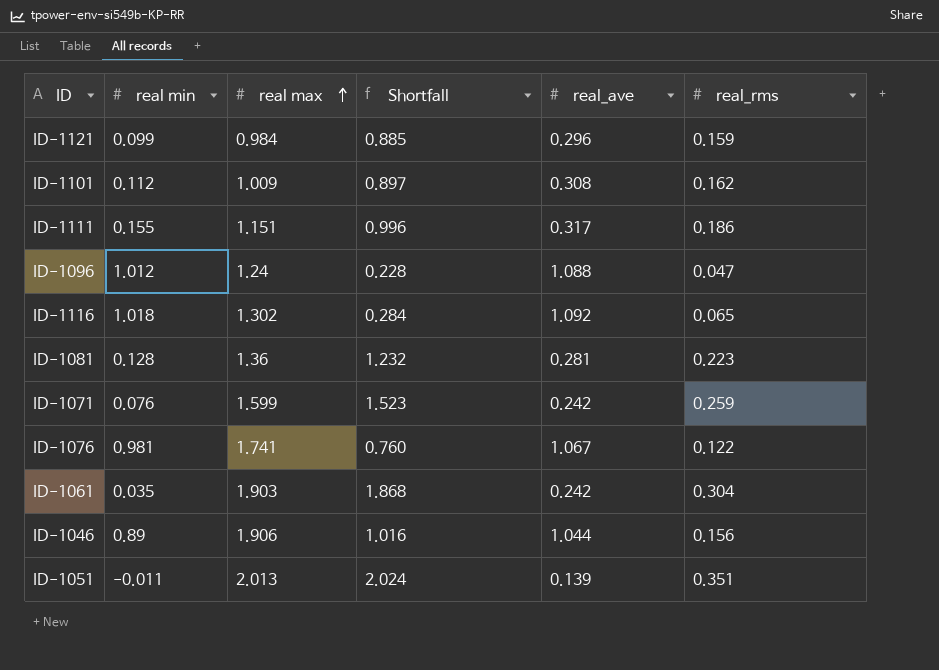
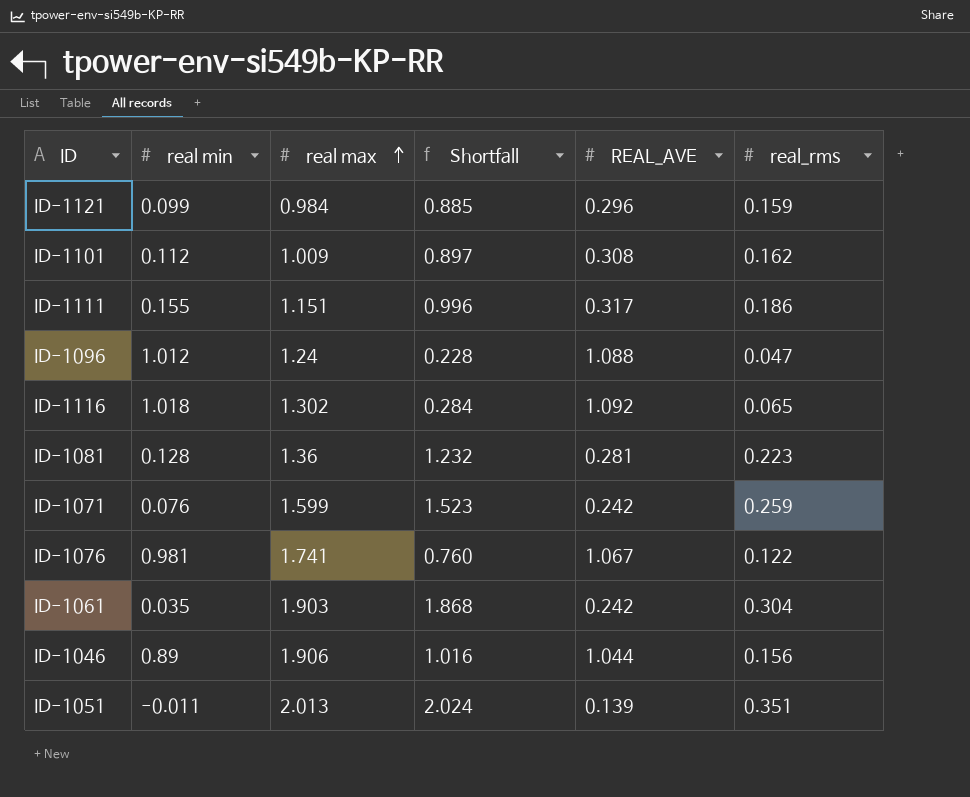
column name: real_ave -> REAL_AVE

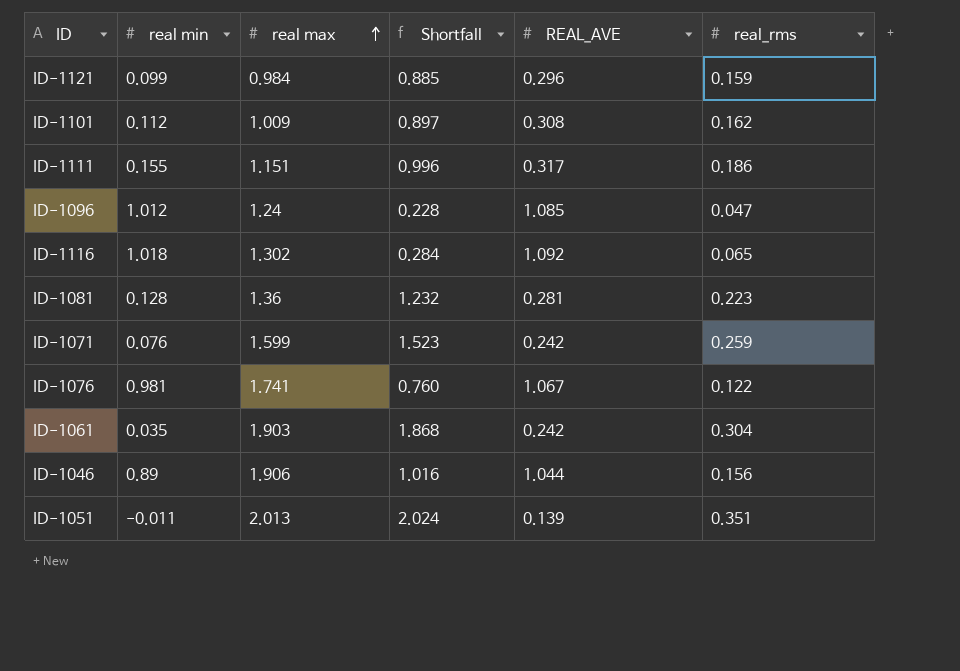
ID-1096 | REAL_AVE: 1.088 -> 1.085

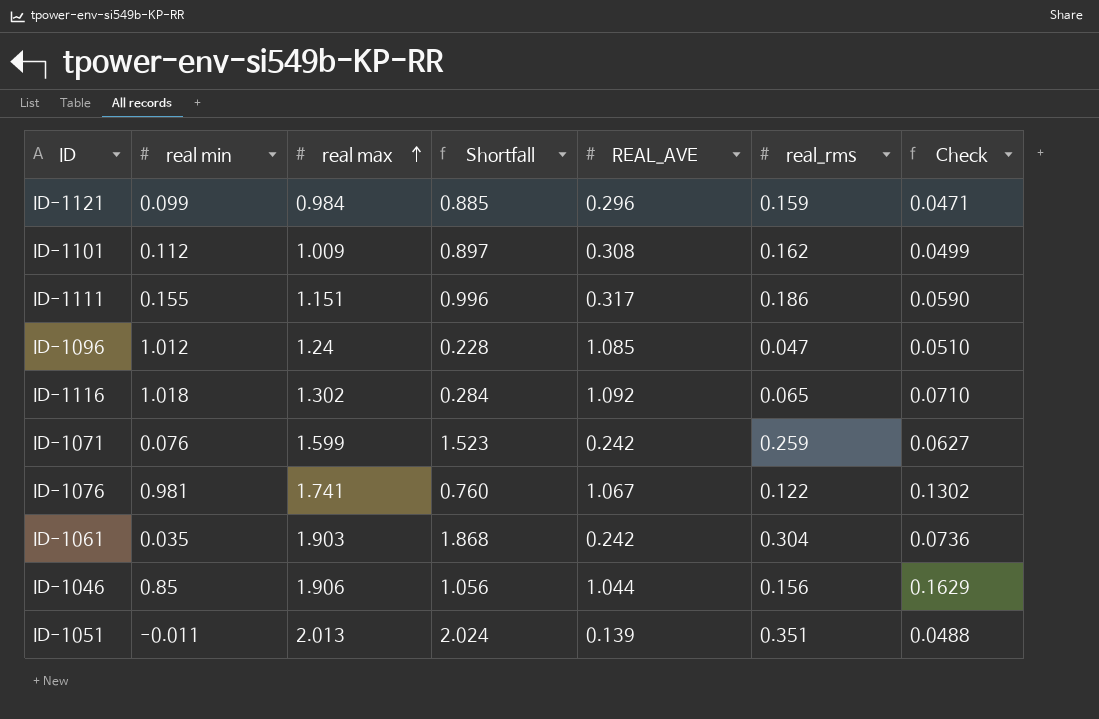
column Check | formula: none -> [REAL_AVE] * [real_rms]
row ID-1081: 0.128 | 1.36 | 1.232 | 0.281 | 0.223 -> none
ID-1046 | real min: 0.89 -> 0.85
ID-1046 | Shortfall: 1.016 -> 1.056

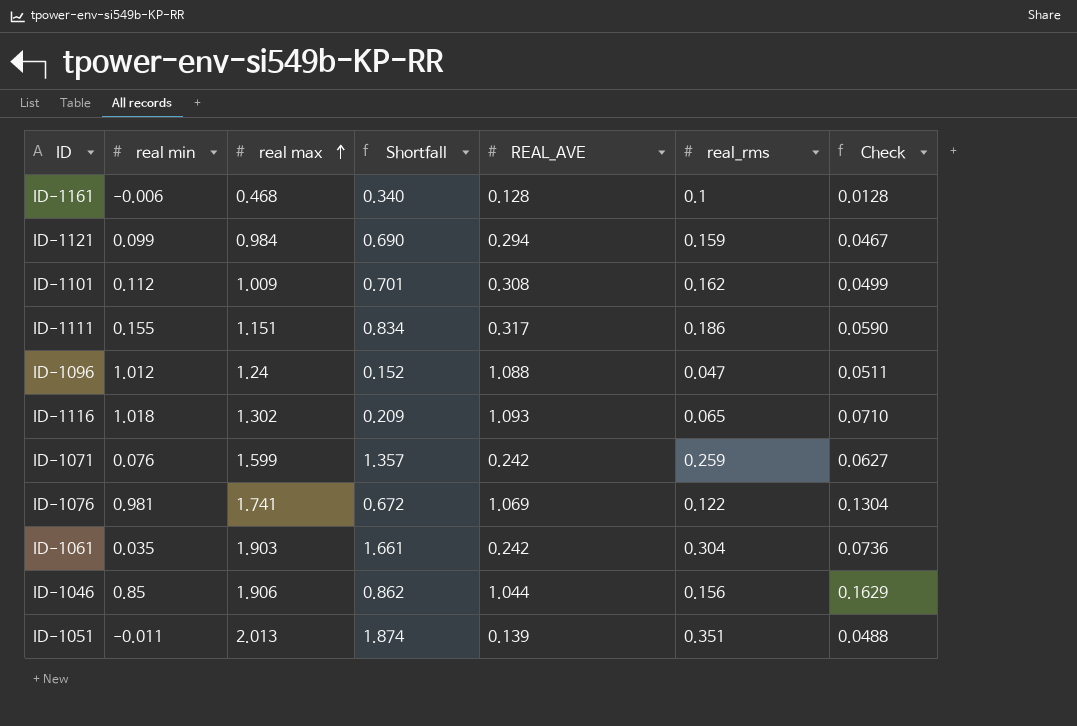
column Shortfall | formula: [real max] - [real min] -> [real max] - [REAL_AVE]
row ID-1161: none -> -0.006 | 0.468 | 0.340 | 0.128 | 0.1 | 0.0128
ID-1121 | REAL_AVE: 0.296 -> 0.294
ID-1121 | Check: 0.0471 -> 0.0467
ID-1096 | REAL_AVE: 1.085 -> 1.088
ID-1096 | Check: 0.0510 -> 0.0511
ID-1116 | REAL_AVE: 1.092 -> 1.093
ID-1076 | REAL_AVE: 1.067 -> 1.069
ID-1076 | Check: 0.1302 -> 0.1304

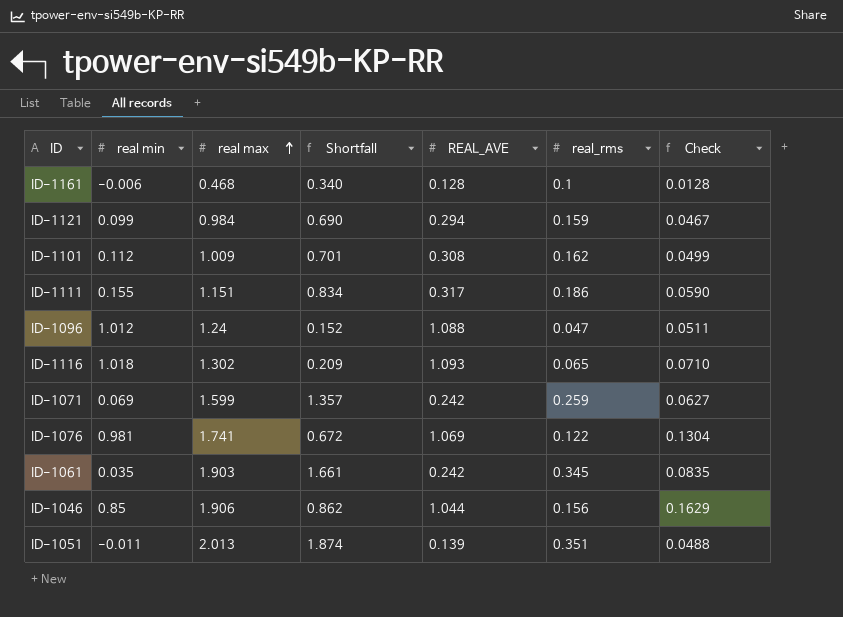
ID-1071 | real min: 0.076 -> 0.069
ID-1061 | real_rms: 0.304 -> 0.345
ID-1061 | Check: 0.0736 -> 0.0835

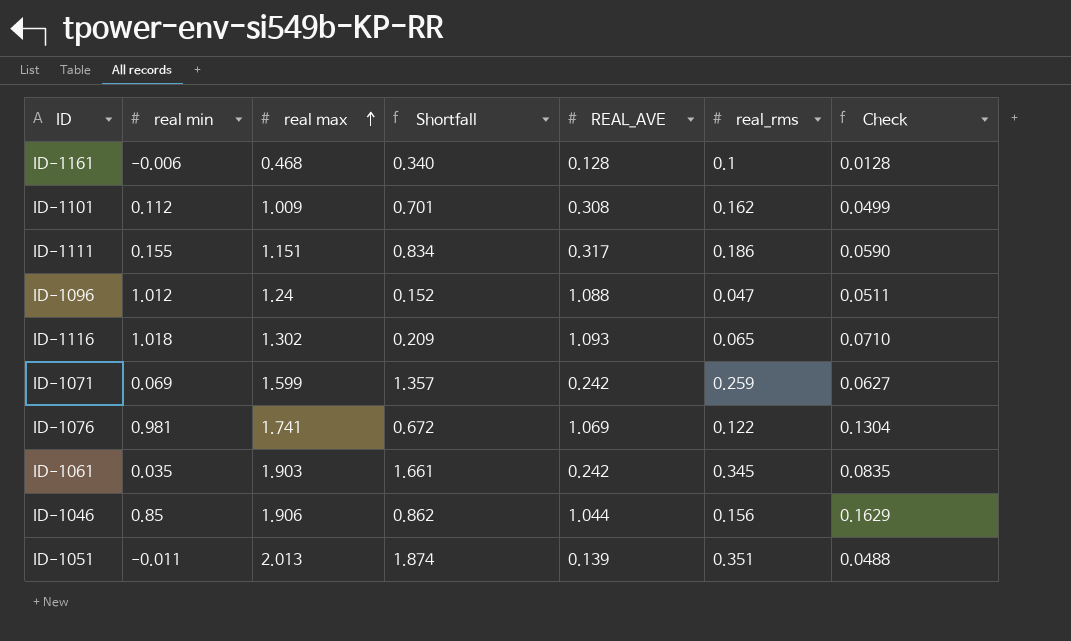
row ID-1121: 0.099 | 0.984 | 0.690 | 0.294 | 0.159 | 0.0467 -> none

